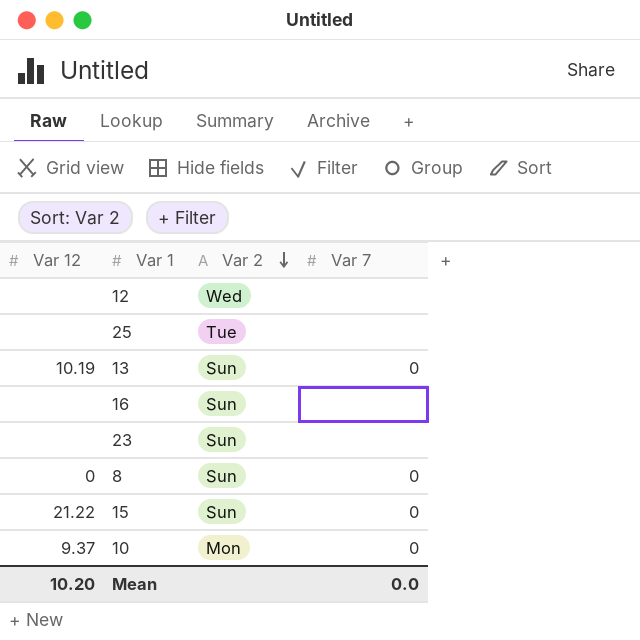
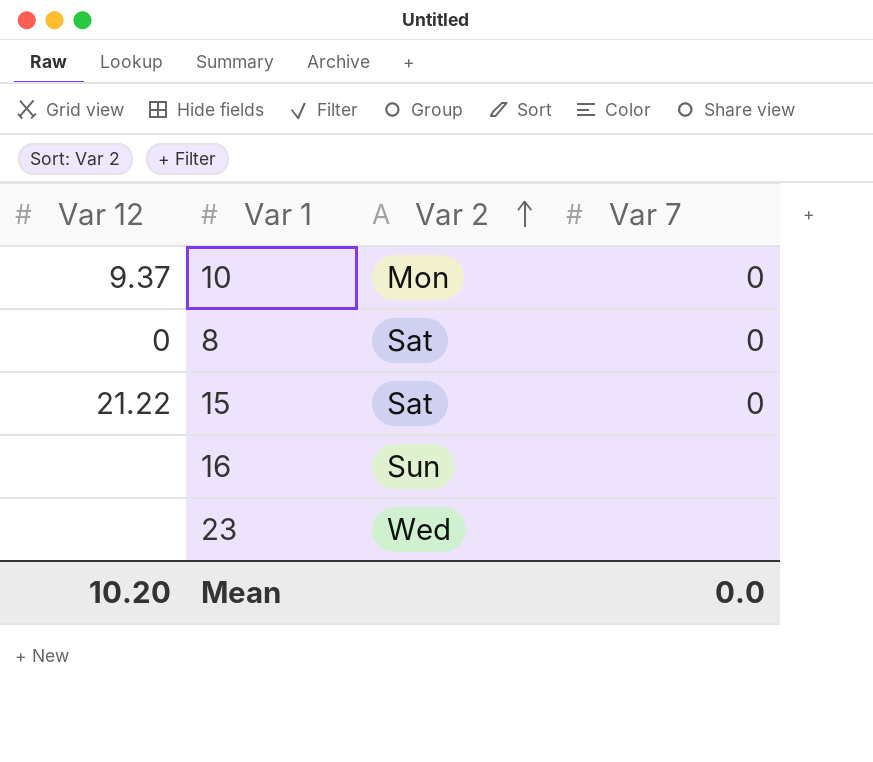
row order: Var 2 descending -> Var 2 ascending
row 12: none | Wed | none -> none
row 25: none | Tue | none -> none
row 13: 10.19 | Sun | 0 -> none
8 | Var 2: Sun -> Sat
15 | Var 2: Sun -> Sat
23 | Var 2: Sun -> Wed

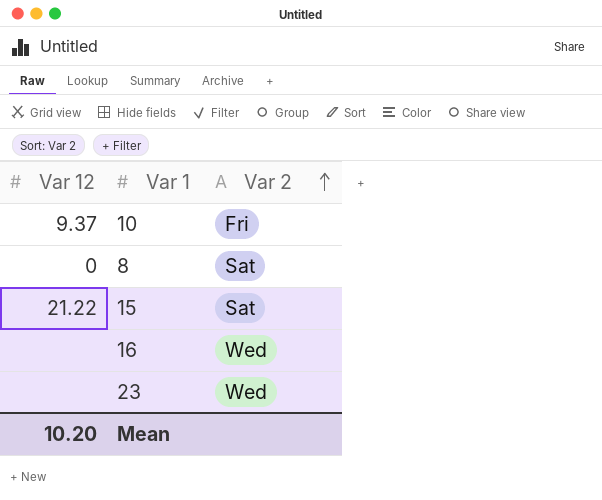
column Var 7 | position: 4 -> none
10 | Var 2: Mon -> Fri
16 | Var 2: Sun -> Wed

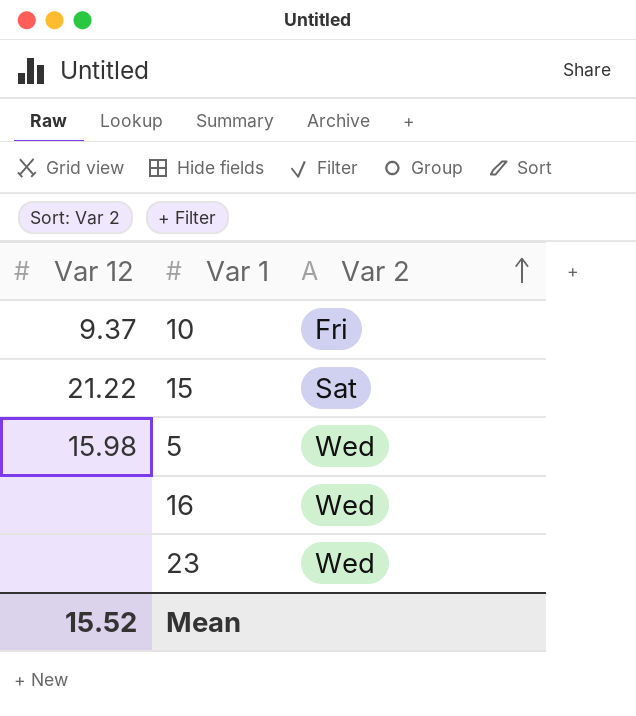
row 8: 0 | Sat -> none
row 5: none -> 15.98 | Wed
Mean | Var 12: 10.20 -> 15.52

